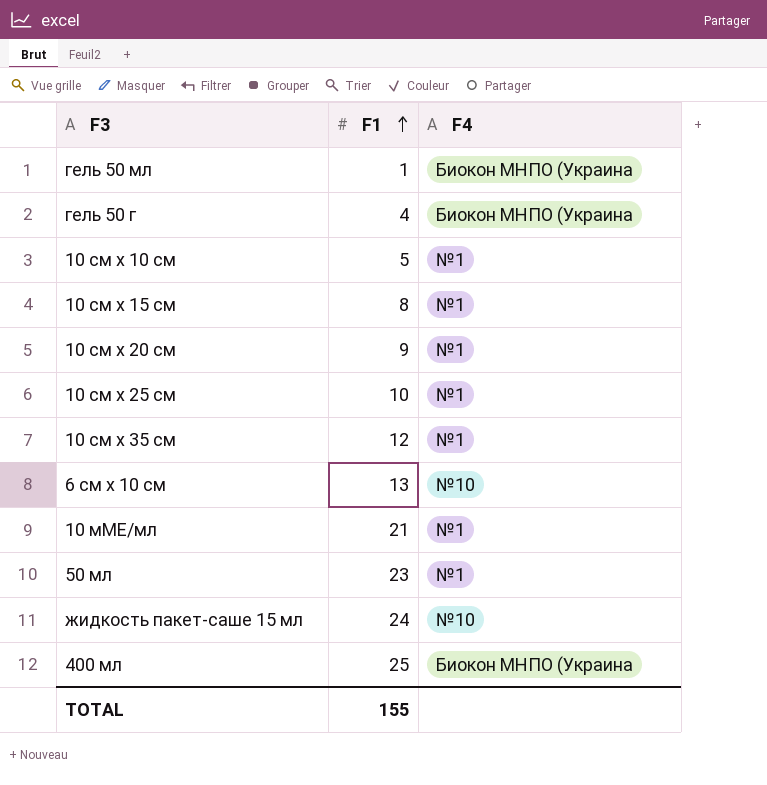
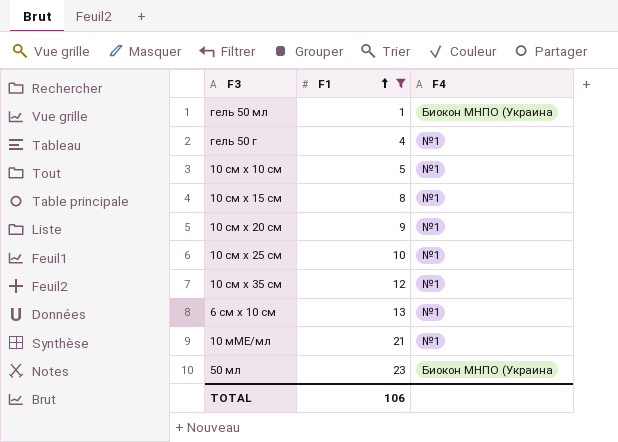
filter: none -> F1 <= 23
гель 50 г | F4: Биокон МНПО (Украина -> №1
6 см х 10 см | F4: №10 -> №1
50 мл | F4: №1 -> Биокон МНПО (Украина
TOTAL | F1: 155 -> 106

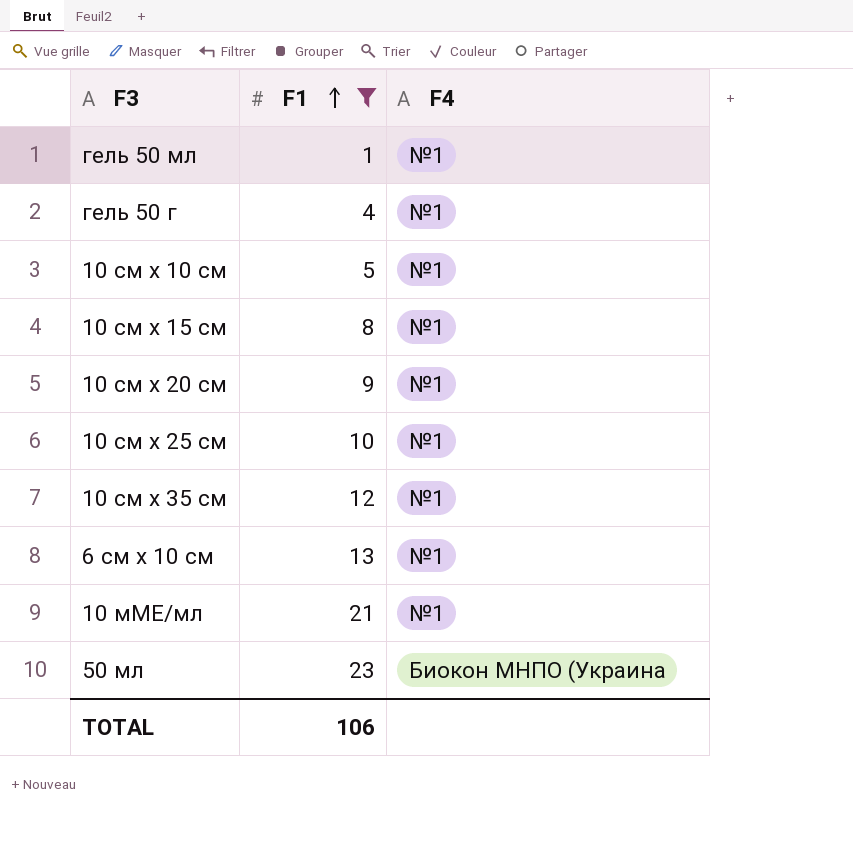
гель 50 мл | F4: Биокон МНПО (Украина -> №1

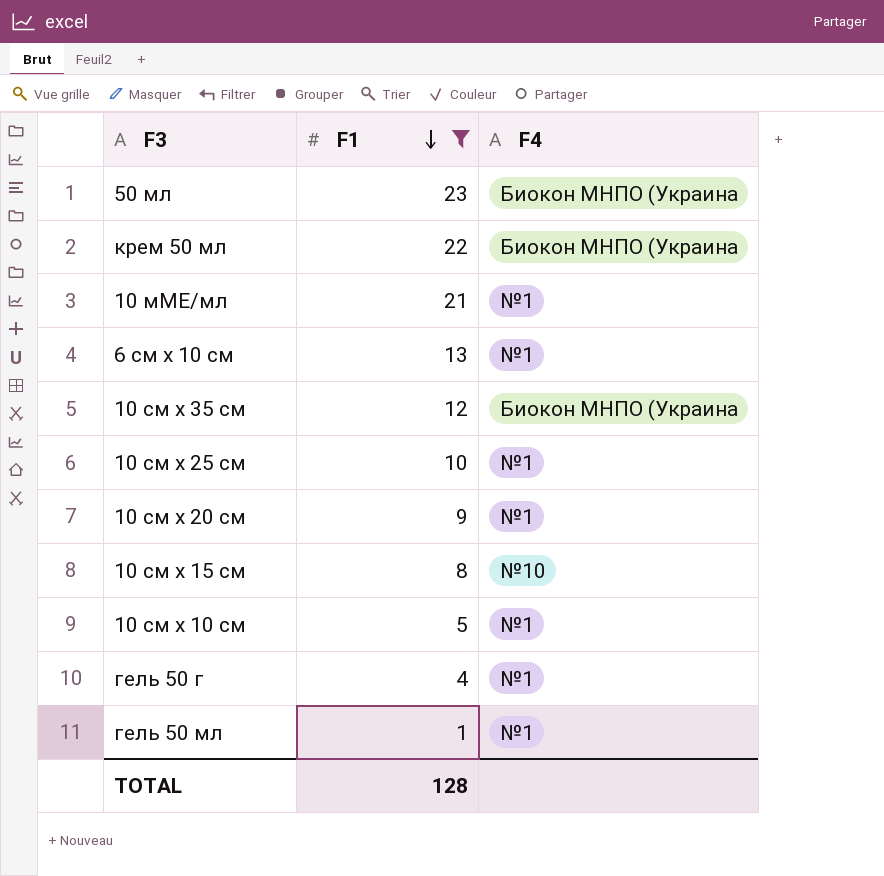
row order: F1 ascending -> F1 descending
row крем 50 мл: none -> 22 | Биокон МНПО (Украина
10 см х 35 см | F4: №1 -> Биокон МНПО (Украина
10 см х 15 см | F4: №1 -> №10
TOTAL | F1: 106 -> 128

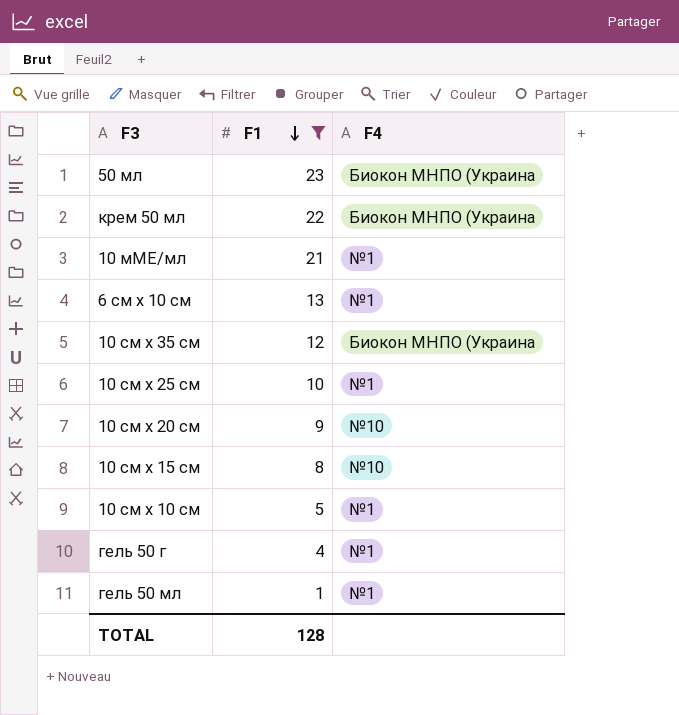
10 см х 20 см | F4: №1 -> №10

